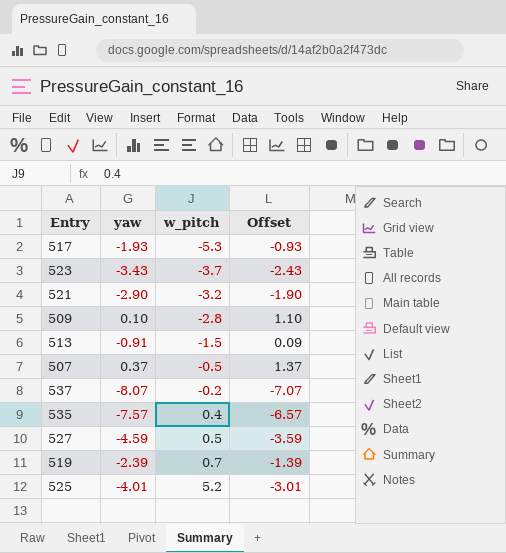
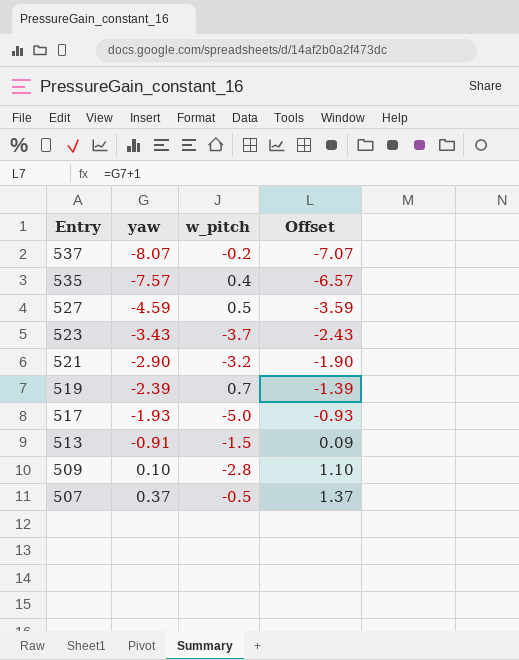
row order: w_pitch ascending -> Entry descending
row 525: -4.01 | 5.2 | -3.01 -> none
517 | w_pitch: -5.3 -> -5.0

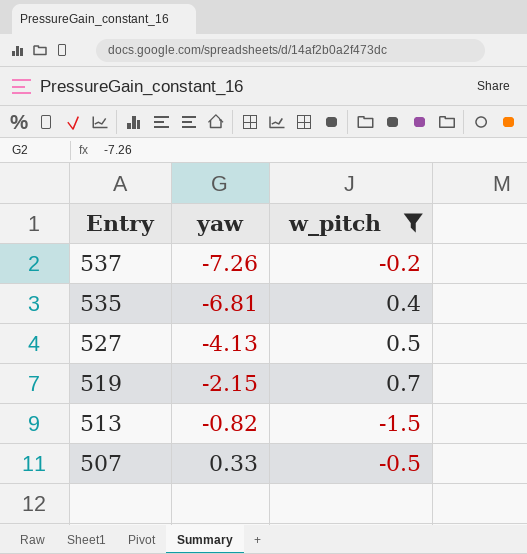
filter: none -> w_pitch >= -1.5
column Offset | formula: [yaw] + 1 -> none
537 | yaw: -8.07 -> -7.26
535 | yaw: -7.57 -> -6.81
527 | yaw: -4.59 -> -4.13
519 | yaw: -2.39 -> -2.15
513 | yaw: -0.91 -> -0.82
507 | yaw: 0.37 -> 0.33

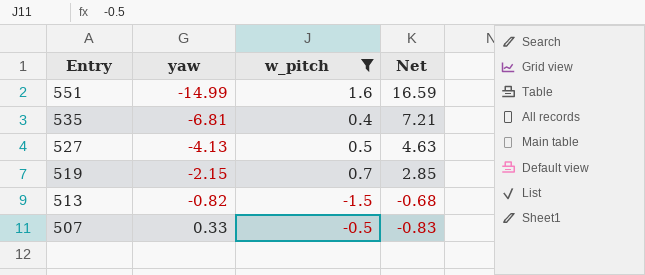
column Net | formula: none -> [w_pitch] - [yaw]
row 537: -7.26 | -0.2 -> none
row 551: none -> -14.99 | 1.6 | 16.59

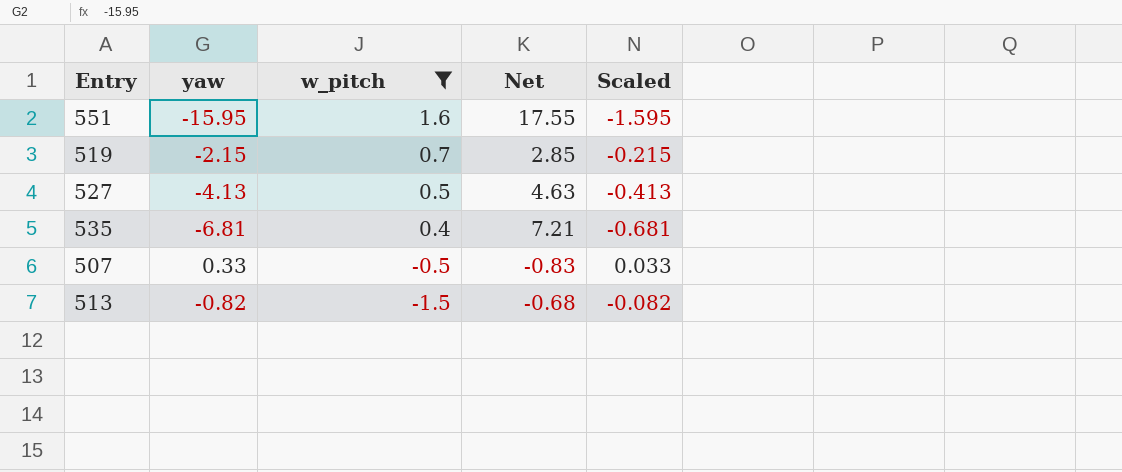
row order: Entry descending -> w_pitch descending
column Scaled | formula: none -> [yaw] * 0.1
551 | yaw: -14.99 -> -15.95
551 | Net: 16.59 -> 17.55

